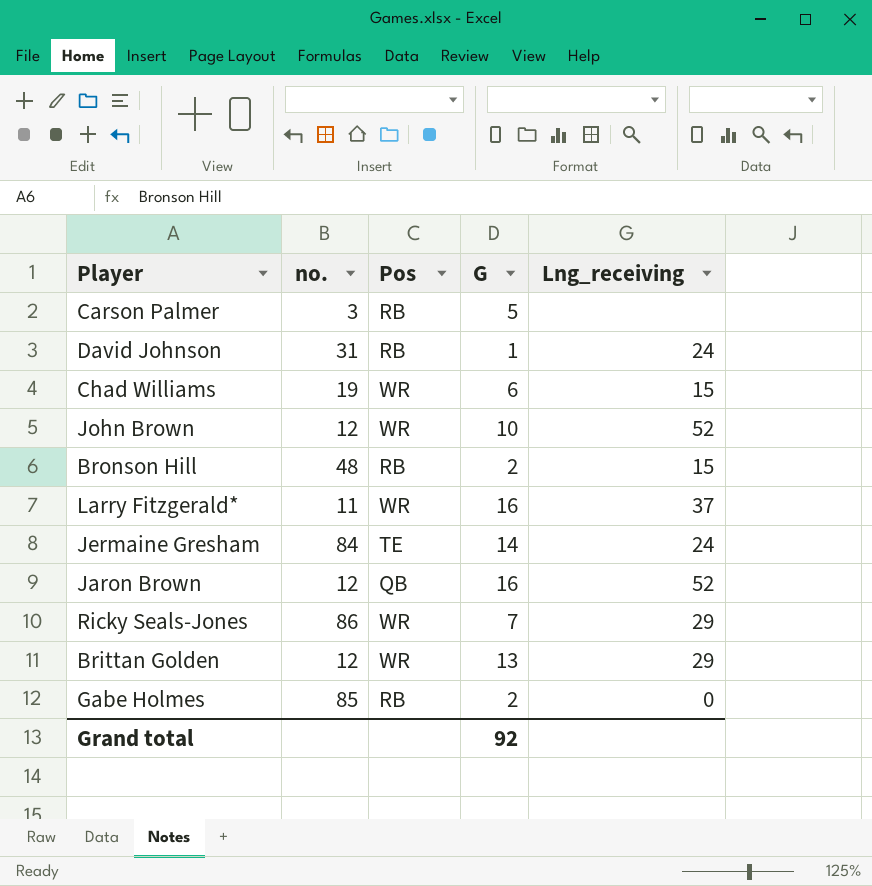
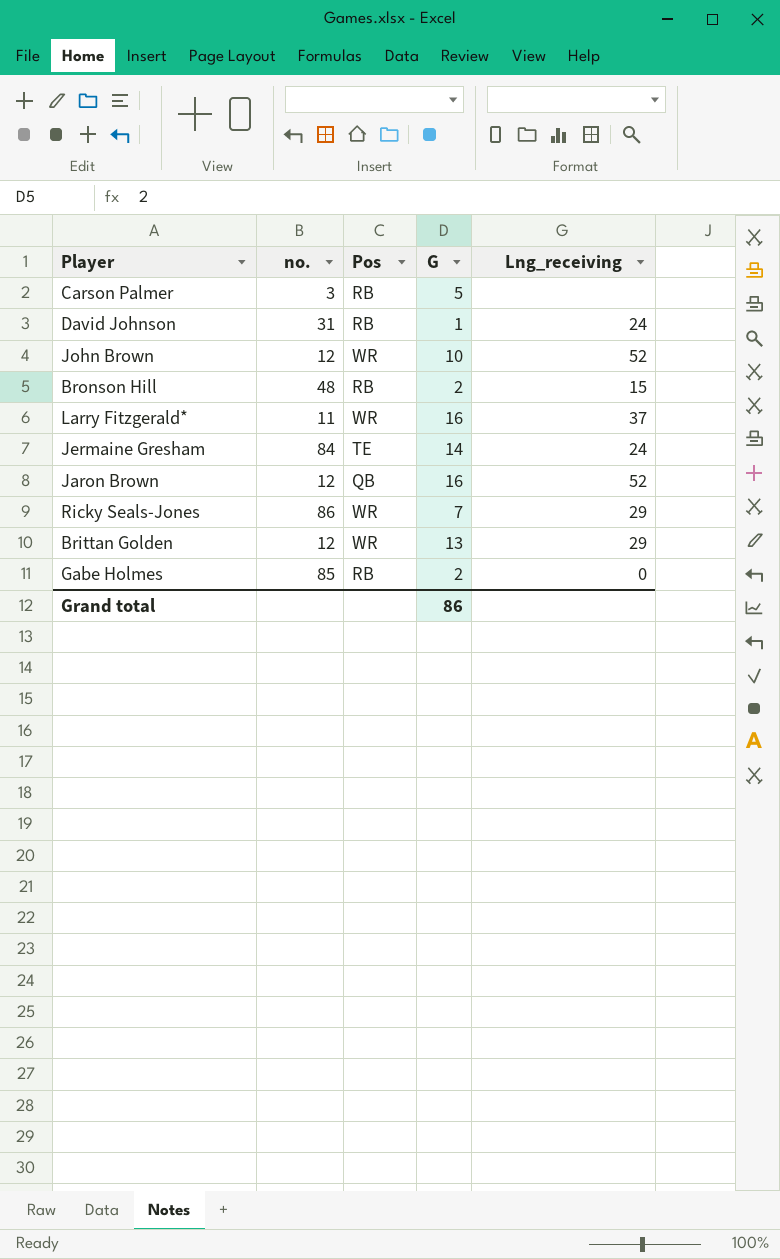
row Chad Williams: 19 | WR | 6 | 15 -> none
Grand total | G: 92 -> 86

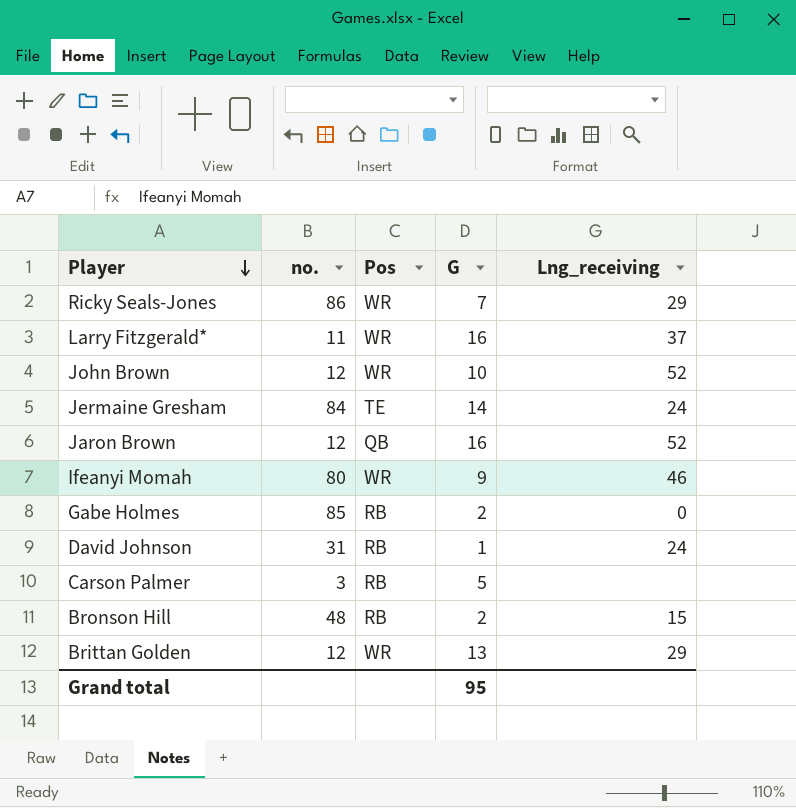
row order: none -> Player descending
row Ifeanyi Momah: none -> 80 | WR | 9 | 46
Grand total | G: 86 -> 95

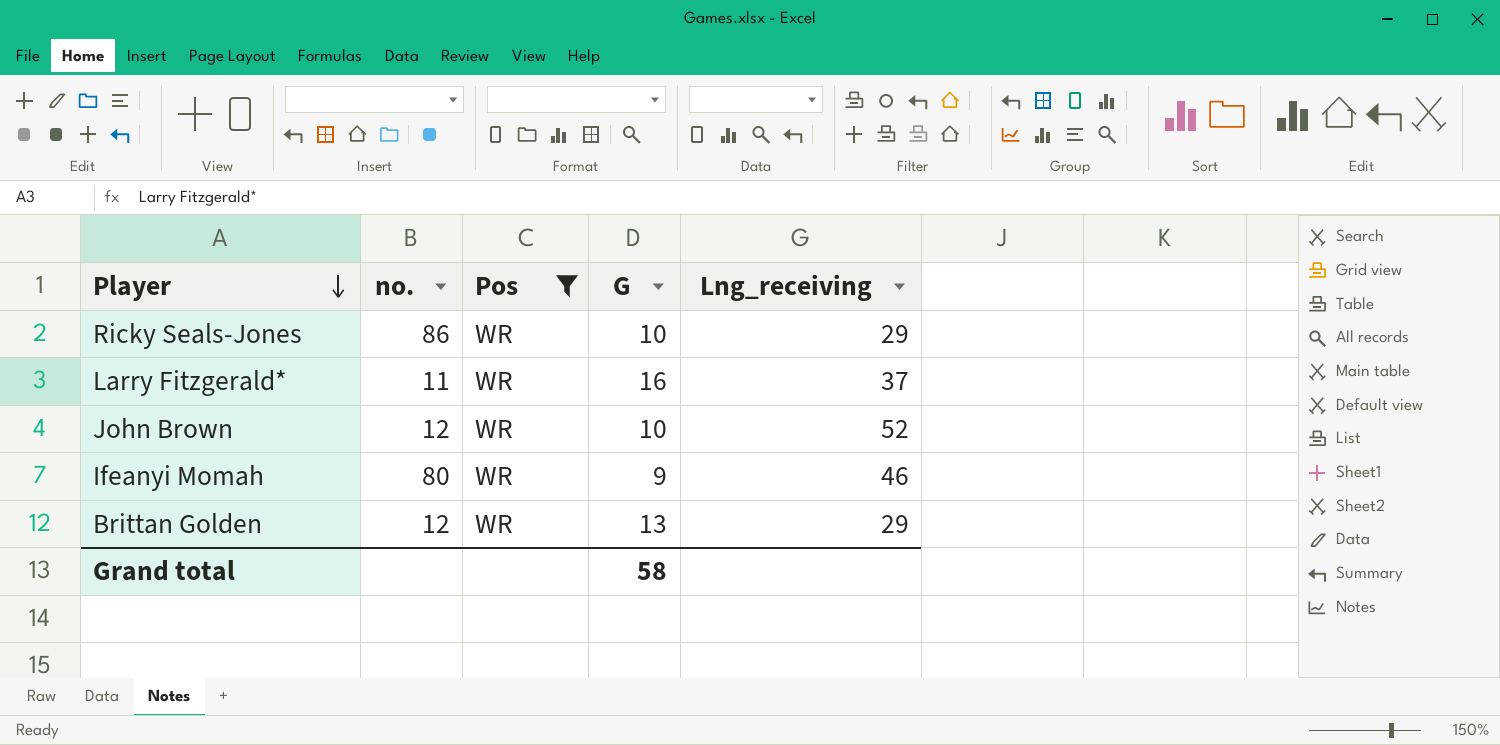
filter: none -> Pos = WR
Ricky Seals-Jones | G: 7 -> 10
Grand total | G: 95 -> 58

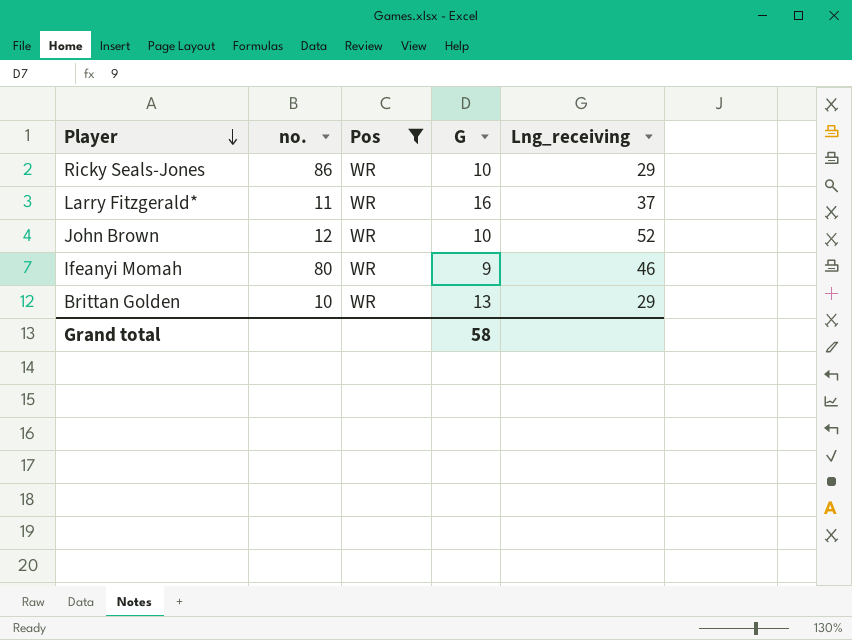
Brittan Golden | no.: 12 -> 10

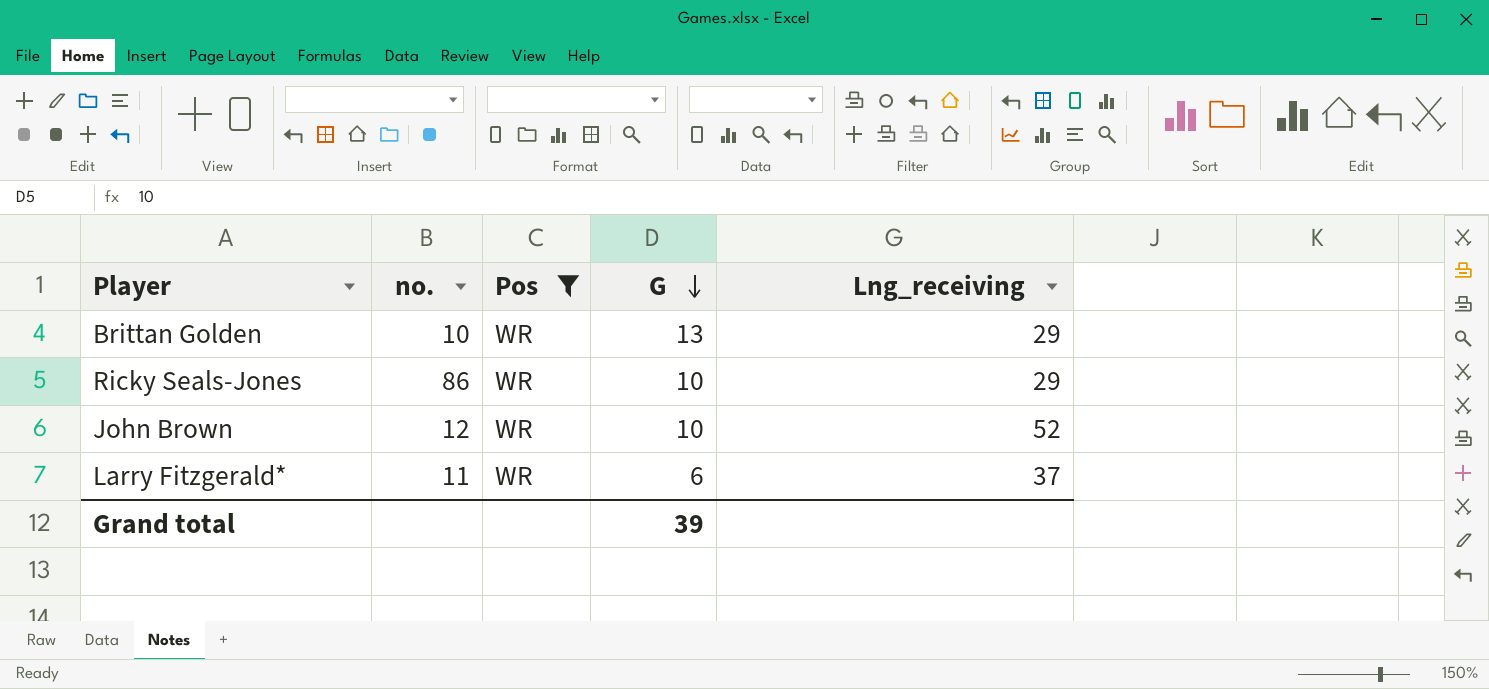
row order: Player descending -> G descending
row Ifeanyi Momah: 80 | WR | 9 | 46 -> none
Larry Fitzgerald* | G: 16 -> 6
Grand total | G: 58 -> 39

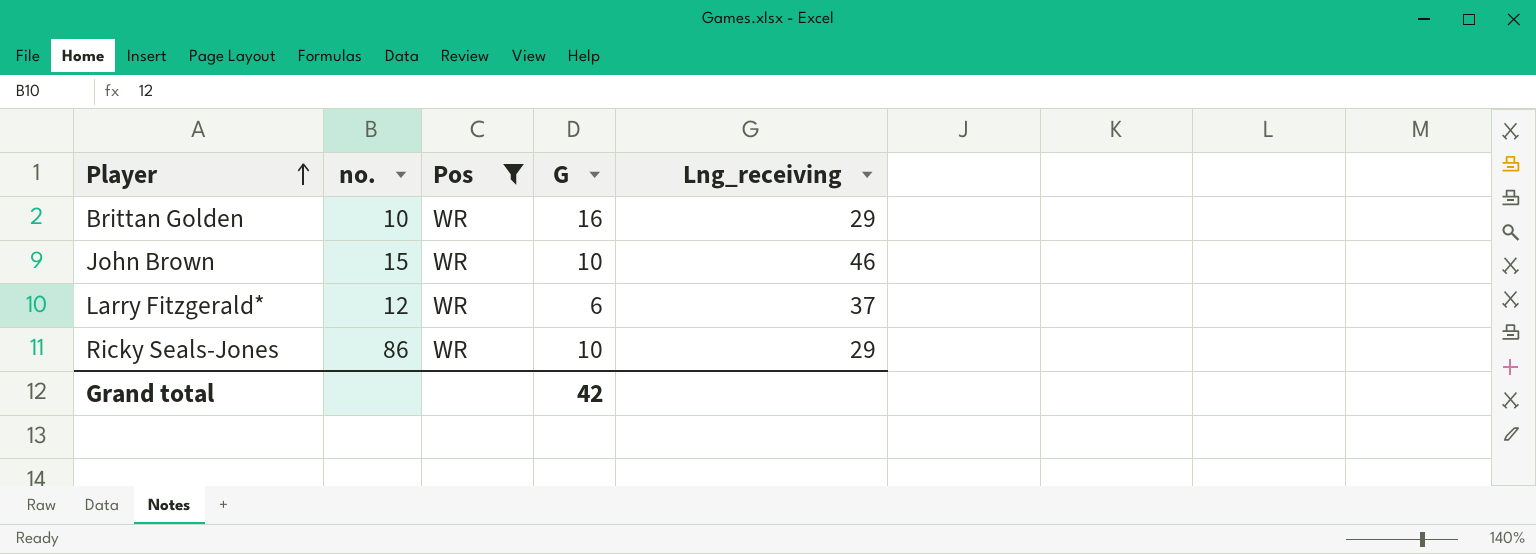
row order: G descending -> Player ascending
Brittan Golden | G: 13 -> 16
John Brown | no.: 12 -> 15
John Brown | Lng_receiving: 52 -> 46
Larry Fitzgerald* | no.: 11 -> 12
Grand total | G: 39 -> 42

